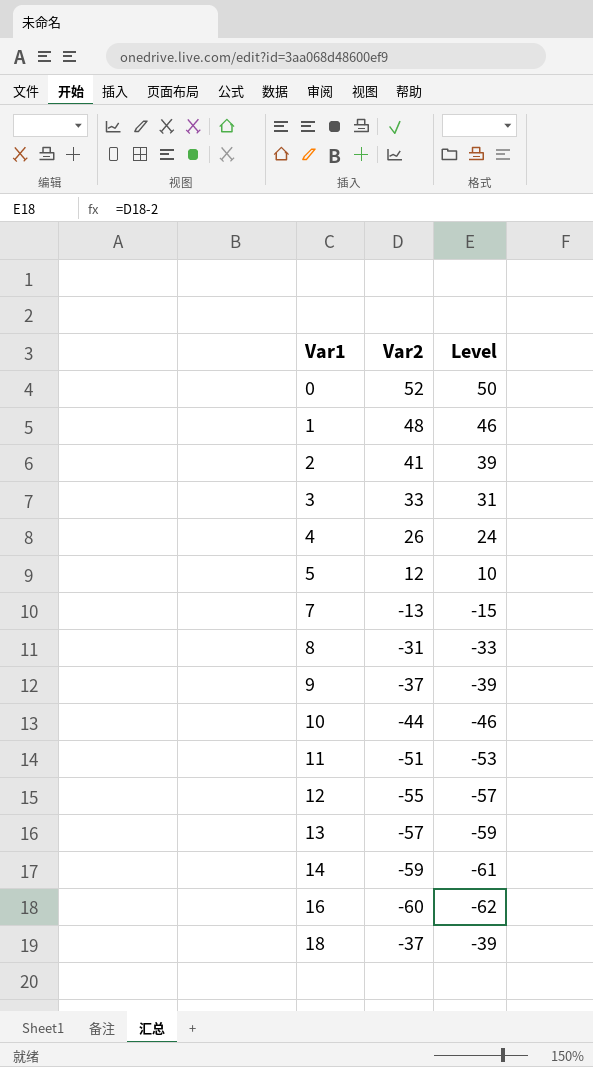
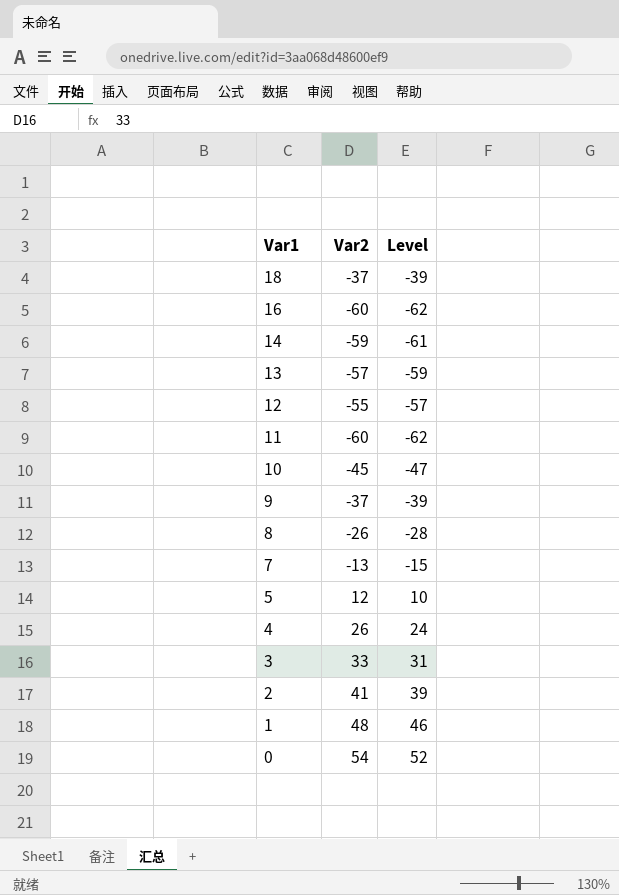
row order: Var1 ascending -> Var1 descending
11 | Var2: -51 -> -60
11 | Level: -53 -> -62
10 | Var2: -44 -> -45
10 | Level: -46 -> -47
8 | Var2: -31 -> -26
8 | Level: -33 -> -28
0 | Var2: 52 -> 54
0 | Level: 50 -> 52

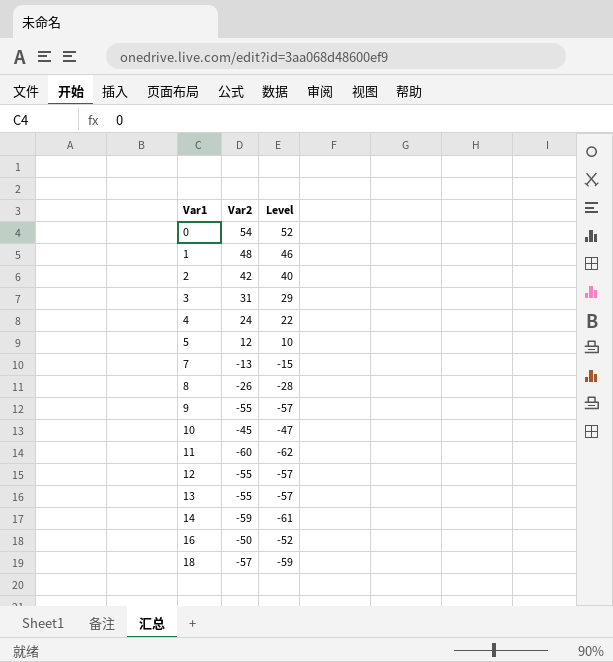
row order: Var1 descending -> Var1 ascending
2 | Var2: 41 -> 42
2 | Level: 39 -> 40
3 | Var2: 33 -> 31
3 | Level: 31 -> 29
4 | Var2: 26 -> 24
4 | Level: 24 -> 22
9 | Var2: -37 -> -55
9 | Level: -39 -> -57
13 | Var2: -57 -> -55
13 | Level: -59 -> -57
16 | Var2: -60 -> -50
16 | Level: -62 -> -52
18 | Var2: -37 -> -57
18 | Level: -39 -> -59

